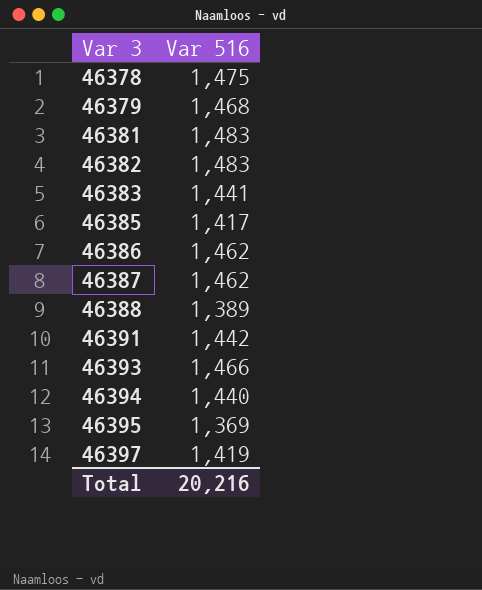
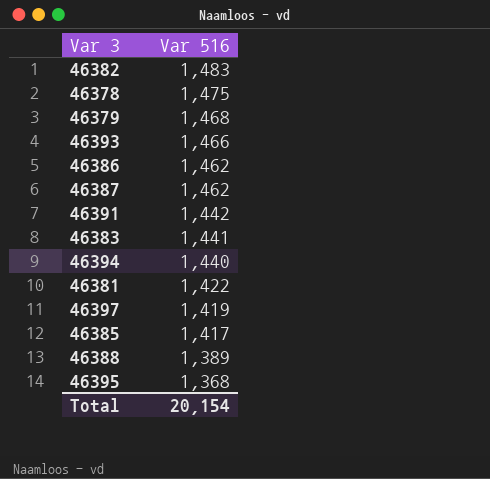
row order: Var 3 ascending -> Var 516 descending
46381 | Var 516: 1,483 -> 1,422
46395 | Var 516: 1,369 -> 1,368
Total | Var 516: 20,216 -> 20,154

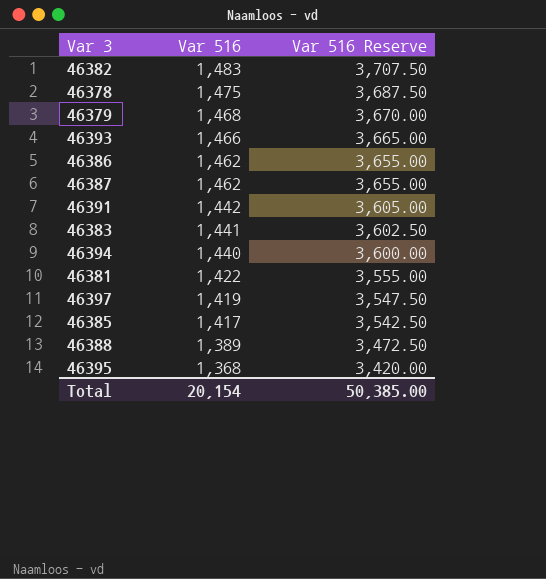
column Var 516 Reserve | formula: none -> [Var 516] * 2.5

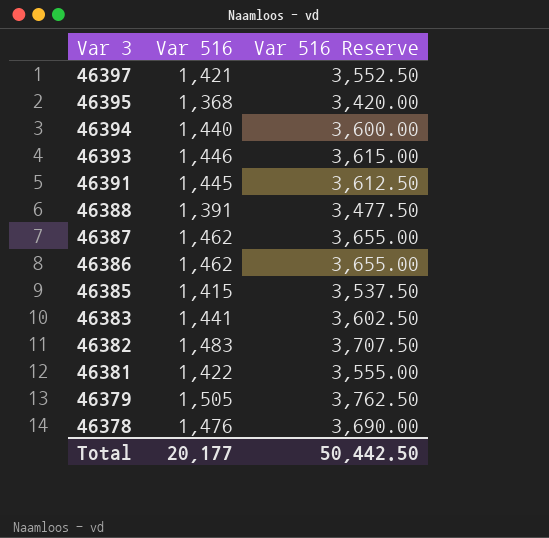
row order: Var 516 descending -> Var 3 descending
46397 | Var 516: 1,419 -> 1,421
46397 | Var 516 Reserve: 3,547.50 -> 3,552.50
46393 | Var 516: 1,466 -> 1,446
46393 | Var 516 Reserve: 3,665.00 -> 3,615.00
46391 | Var 516: 1,442 -> 1,445
46391 | Var 516 Reserve: 3,605.00 -> 3,612.50
46388 | Var 516: 1,389 -> 1,391
46388 | Var 516 Reserve: 3,472.50 -> 3,477.50
46385 | Var 516: 1,417 -> 1,415
46385 | Var 516 Reserve: 3,542.50 -> 3,537.50
46379 | Var 516: 1,468 -> 1,505
46379 | Var 516 Reserve: 3,670.00 -> 3,762.50
46378 | Var 516: 1,475 -> 1,476
46378 | Var 516 Reserve: 3,687.50 -> 3,690.00
Total | Var 516: 20,154 -> 20,177
Total | Var 516 Reserve: 50,385.00 -> 50,442.50

